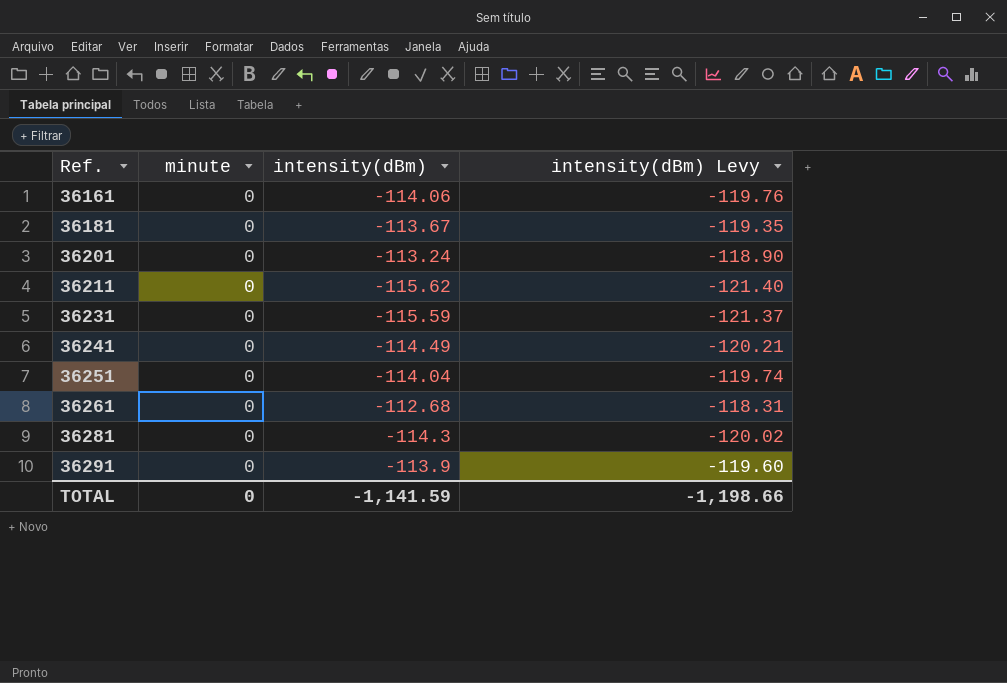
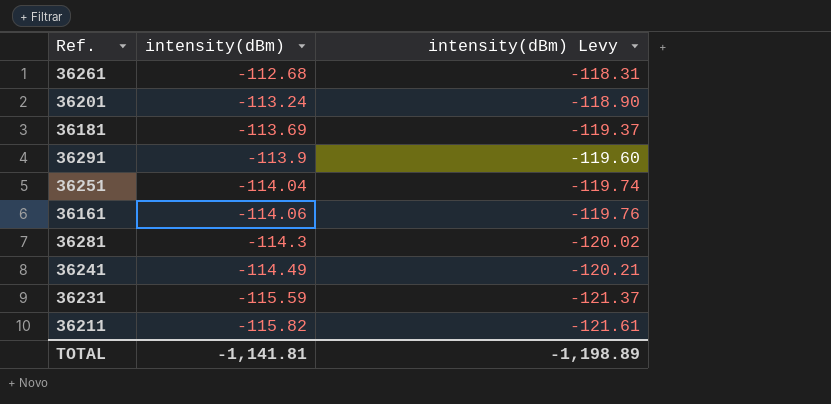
row order: Ref. ascending -> intensity(dBm) descending
column minute | position: 2 -> none
36181 | intensity(dBm): -113.67 -> -113.69
36181 | intensity(dBm) Levy: -119.35 -> -119.37
36211 | intensity(dBm): -115.62 -> -115.82
36211 | intensity(dBm) Levy: -121.40 -> -121.61
TOTAL | intensity(dBm): -1,141.59 -> -1,141.81
TOTAL | intensity(dBm) Levy: -1,198.66 -> -1,198.89

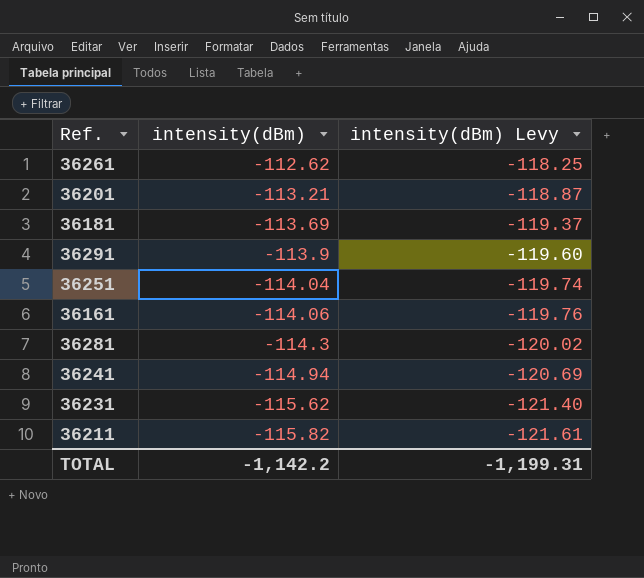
36261 | intensity(dBm): -112.68 -> -112.62
36261 | intensity(dBm) Levy: -118.31 -> -118.25
36201 | intensity(dBm): -113.24 -> -113.21
36201 | intensity(dBm) Levy: -118.90 -> -118.87
36241 | intensity(dBm): -114.49 -> -114.94
36241 | intensity(dBm) Levy: -120.21 -> -120.69
36231 | intensity(dBm): -115.59 -> -115.62
36231 | intensity(dBm) Levy: -121.37 -> -121.40
TOTAL | intensity(dBm): -1,141.81 -> -1,142.2
TOTAL | intensity(dBm) Levy: -1,198.89 -> -1,199.31

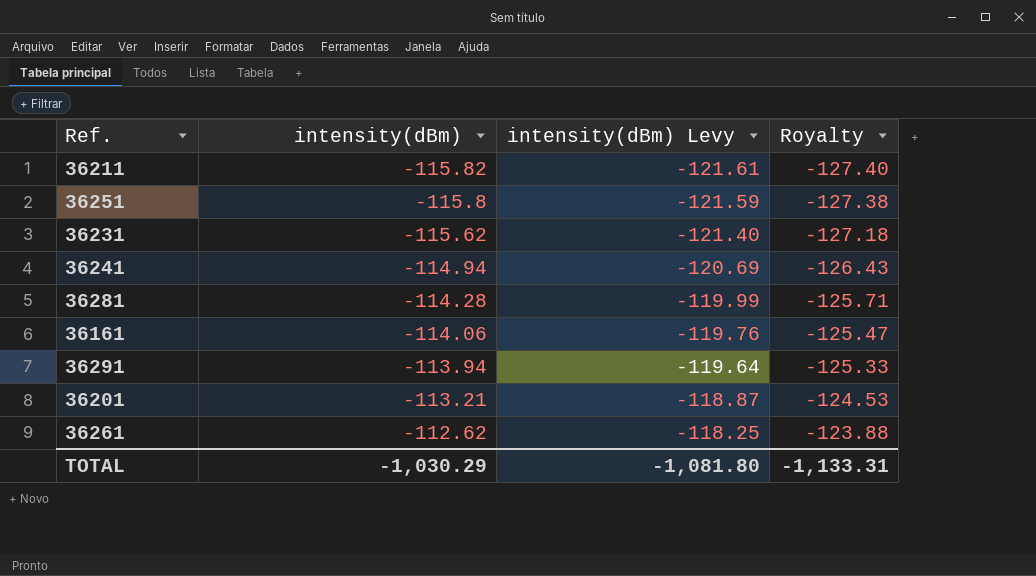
row order: intensity(dBm) descending -> intensity(dBm) ascending
column Royalty | formula: none -> [intensity(dBm)] * 1.1
row 36181: -113.69 | -119.37 -> none
36251 | intensity(dBm): -114.04 -> -115.8
36251 | intensity(dBm) Levy: -119.74 -> -121.59
36281 | intensity(dBm): -114.3 -> -114.28
36281 | intensity(dBm) Levy: -120.02 -> -119.99
36291 | intensity(dBm): -113.9 -> -113.94
36291 | intensity(dBm) Levy: -119.60 -> -119.64
TOTAL | intensity(dBm): -1,142.2 -> -1,030.29
TOTAL | intensity(dBm) Levy: -1,199.31 -> -1,081.80

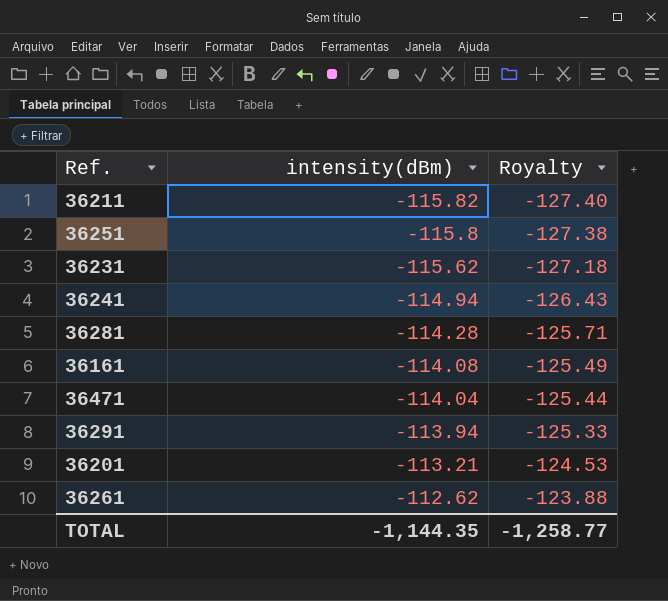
column intensity(dBm) Levy | formula: [intensity(dBm)] * 1.05 -> none
36161 | intensity(dBm): -114.06 -> -114.08
36161 | Royalty: -125.47 -> -125.49
row 36471: none -> -114.04 | -125.44
TOTAL | intensity(dBm): -1,030.29 -> -1,144.35
TOTAL | Royalty: -1,133.31 -> -1,258.77

